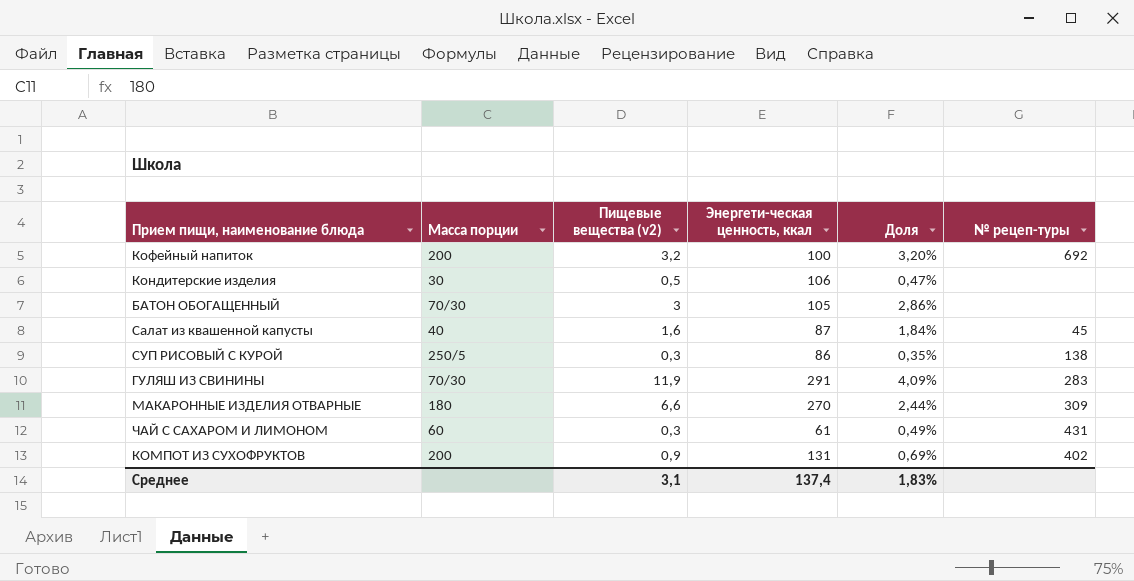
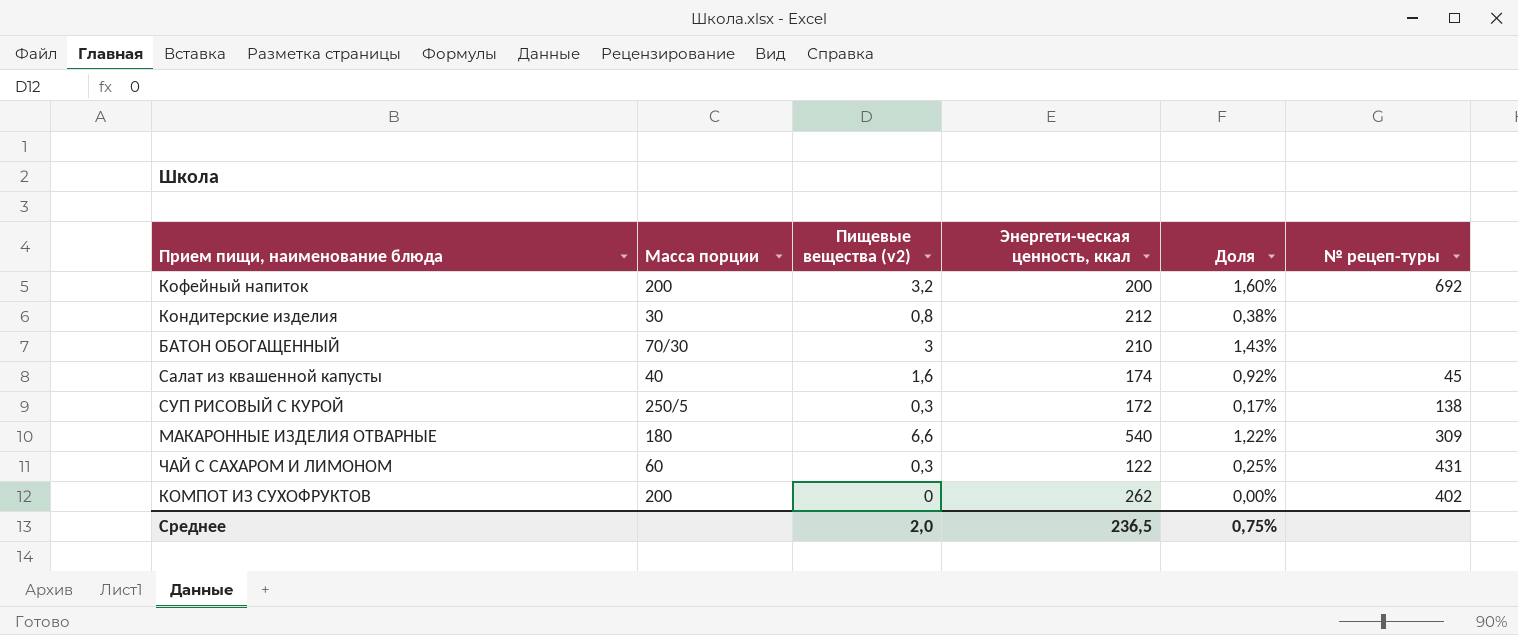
row ГУЛЯШ ИЗ СВИНИНЫ: 70/30 | 11,9 | 291 | 4,09% | 283 -> none
Кофейный напиток | Энергети-ческая ценность, ккал: 100 -> 200
Кофейный напиток | Доля: 3,20% -> 1,60%
Кондитерские изделия | Пищевые вещества (v2): 0,5 -> 0,8
Кондитерские изделия | Энергети-ческая ценность, ккал: 106 -> 212
Кондитерские изделия | Доля: 0,47% -> 0,38%
БАТОН ОБОГАЩЕННЫЙ | Энергети-ческая ценность, ккал: 105 -> 210
БАТОН ОБОГАЩЕННЫЙ | Доля: 2,86% -> 1,43%
Салат из квашенной капусты | Энергети-ческая ценность, ккал: 87 -> 174
Салат из квашенной капусты | Доля: 1,84% -> 0,92%
СУП РИСОВЫЙ С КУРОЙ | Энергети-ческая ценность, ккал: 86 -> 172
СУП РИСОВЫЙ С КУРОЙ | Доля: 0,35% -> 0,17%
МАКАРОННЫЕ ИЗДЕЛИЯ ОТВАРНЫЕ | Энергети-ческая ценность, ккал: 270 -> 540
МАКАРОННЫЕ ИЗДЕЛИЯ ОТВАРНЫЕ | Доля: 2,44% -> 1,22%
ЧАЙ С САХАРОМ И ЛИМОНОМ | Энергети-ческая ценность, ккал: 61 -> 122
ЧАЙ С САХАРОМ И ЛИМОНОМ | Доля: 0,49% -> 0,25%
КОМПОТ ИЗ СУХОФРУКТОВ | Пищевые вещества (v2): 0,9 -> 0
КОМПОТ ИЗ СУХОФРУКТОВ | Энергети-ческая ценность, ккал: 131 -> 262
КОМПОТ ИЗ СУХОФРУКТОВ | Доля: 0,69% -> 0,00%
Среднее | Пищевые вещества (v2): 3,1 -> 2,0
Среднее | Энергети-ческая ценность, ккал: 137,4 -> 236,5
Среднее | Доля: 1,83% -> 0,75%

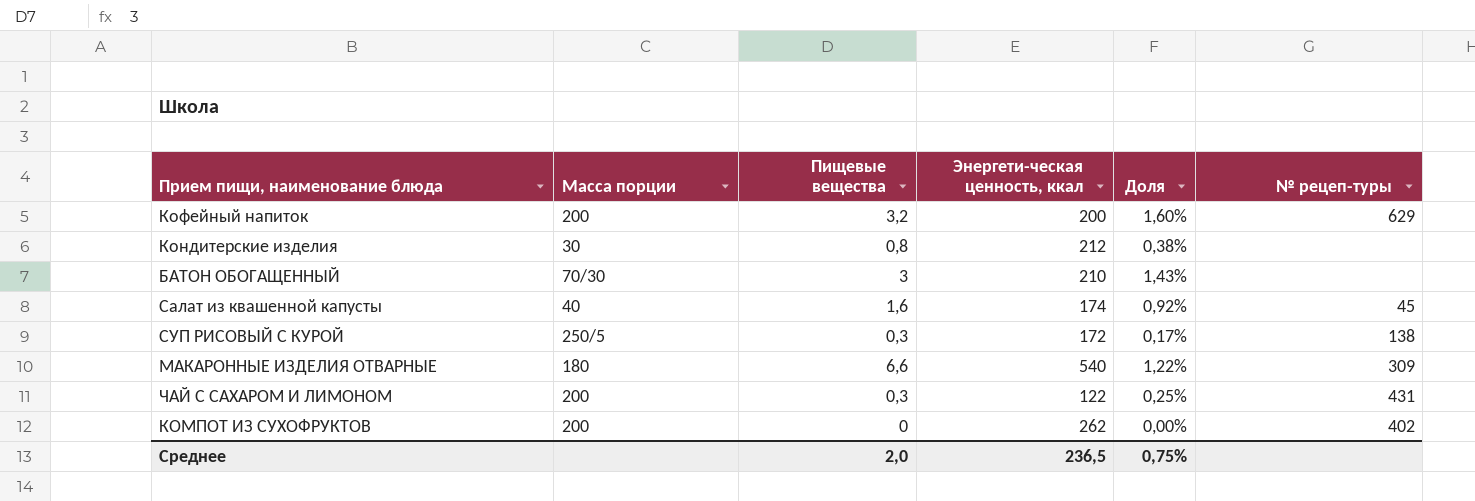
column name: Пищевые вещества (v2) -> Пищевые вещества
Кофейный напиток | № рецеп-туры: 692 -> 629
ЧАЙ С САХАРОМ И ЛИМОНОМ | Масса порции: 60 -> 200

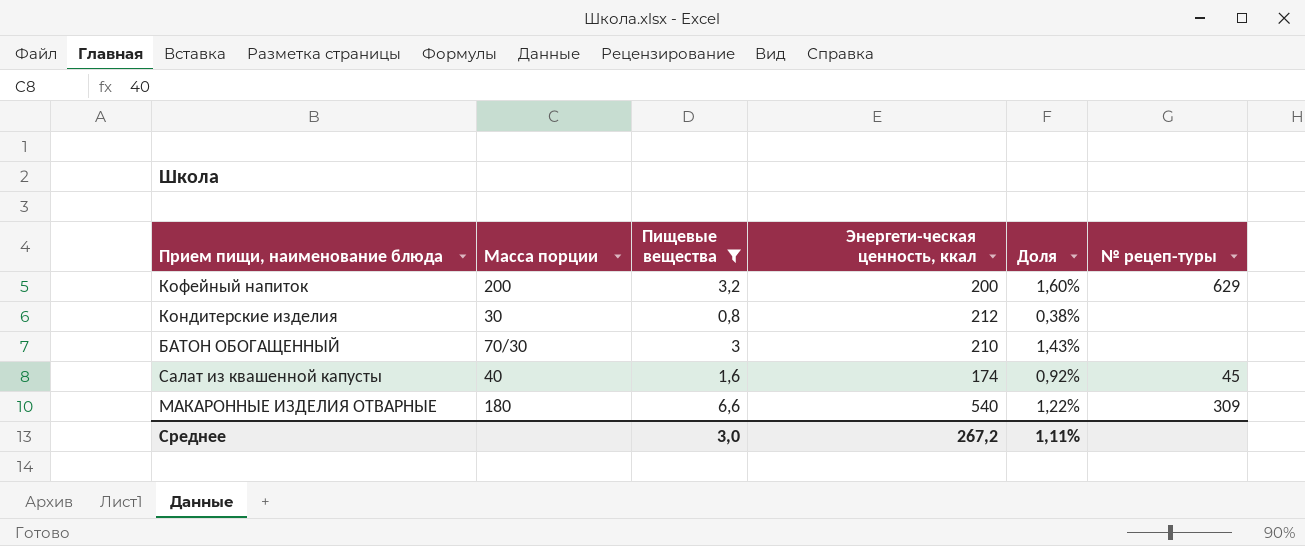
filter: none -> Пищевые вещества >= 0,8
Среднее | Пищевые вещества: 2,0 -> 3,0
Среднее | Энергети-ческая ценность, ккал: 236,5 -> 267,2
Среднее | Доля: 0,75% -> 1,11%

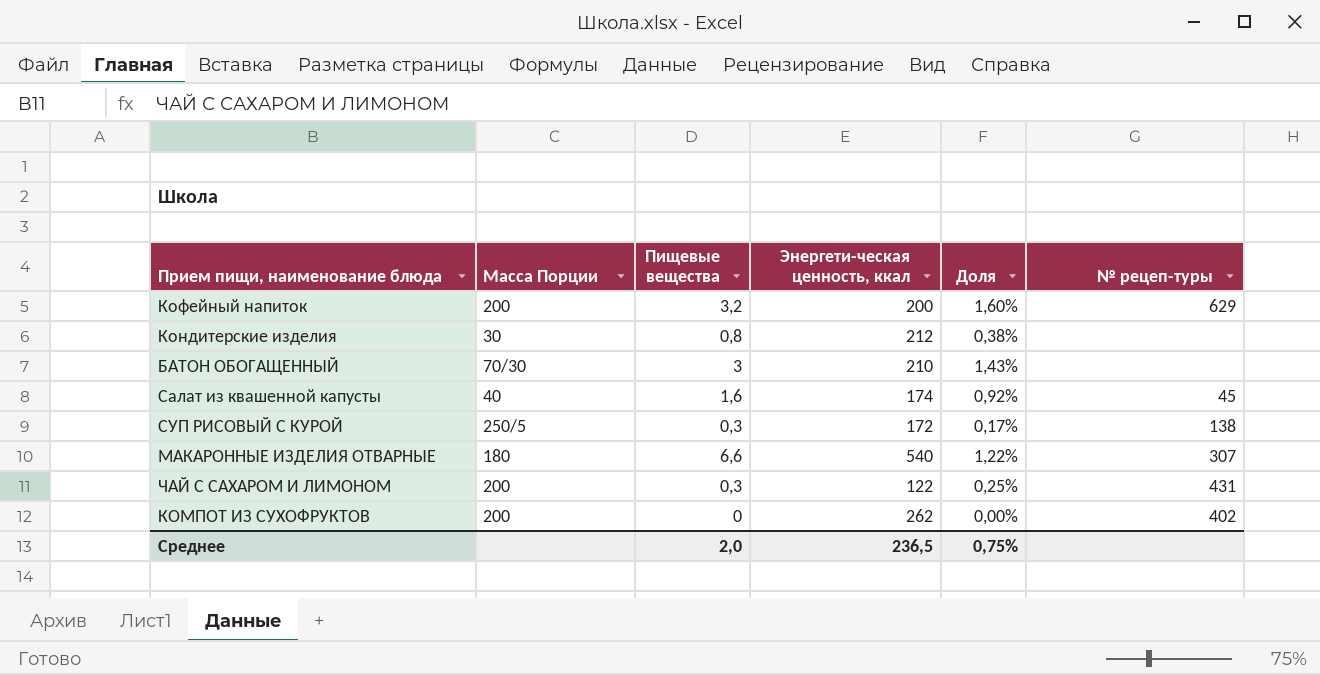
filter: Пищевые вещества >= 0,8 -> none
column name: Масса порции -> Масса Порции
МАКАРОННЫЕ ИЗДЕЛИЯ ОТВАРНЫЕ | № рецеп-туры: 309 -> 307
Среднее | Пищевые вещества: 3,0 -> 2,0
Среднее | Энергети-ческая ценность, ккал: 267,2 -> 236,5
Среднее | Доля: 1,11% -> 0,75%

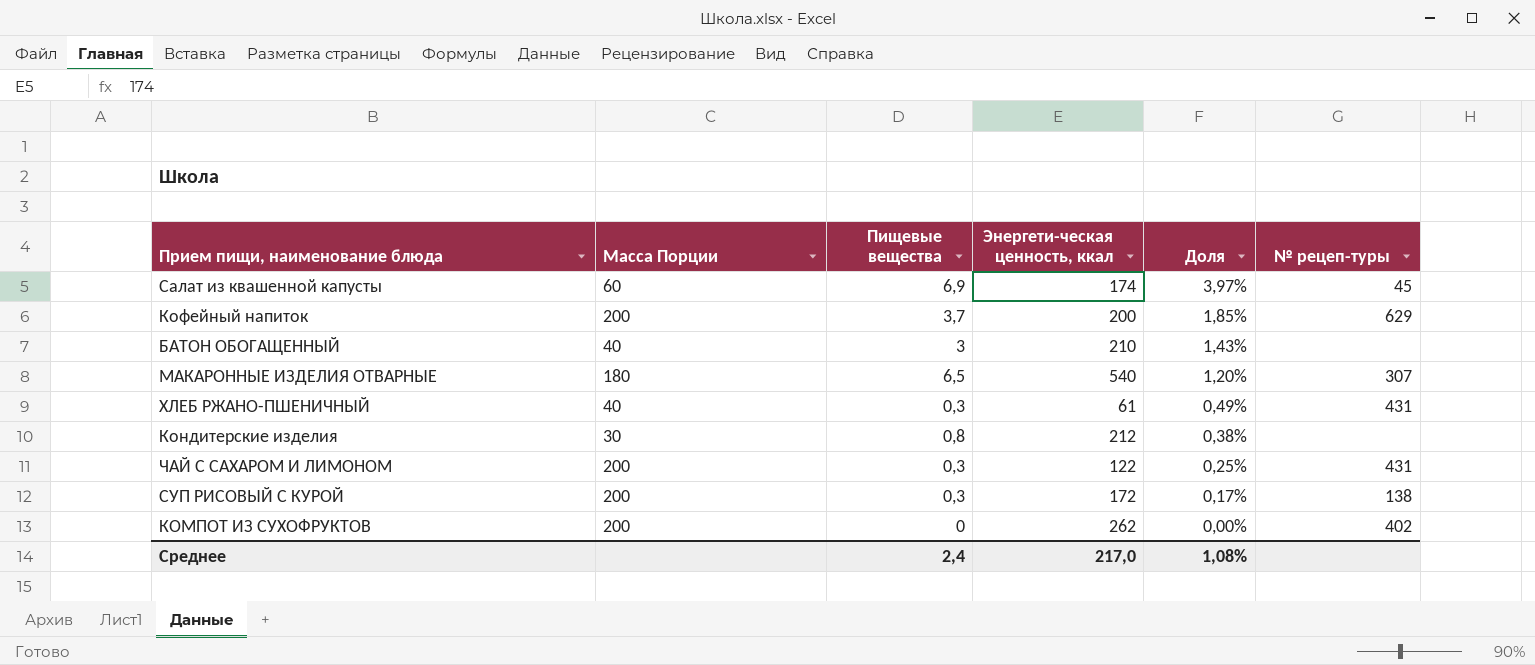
row order: none -> Доля descending
Салат из квашенной капусты | Масса Порции: 40 -> 60
Салат из квашенной капусты | Пищевые вещества: 1,6 -> 6,9
Салат из квашенной капусты | Доля: 0,92% -> 3,97%
Кофейный напиток | Пищевые вещества: 3,2 -> 3,7
Кофейный напиток | Доля: 1,60% -> 1,85%
БАТОН ОБОГАЩЕННЫЙ | Масса Порции: 70/30 -> 40
МАКАРОННЫЕ ИЗДЕЛИЯ ОТВАРНЫЕ | Пищевые вещества: 6,6 -> 6,5
МАКАРОННЫЕ ИЗДЕЛИЯ ОТВАРНЫЕ | Доля: 1,22% -> 1,20%
row ХЛЕБ РЖАНО-ПШЕНИЧНЫЙ: none -> 40 | 0,3 | 61 | 0,49% | 431
СУП РИСОВЫЙ С КУРОЙ | Масса Порции: 250/5 -> 200
Среднее | Пищевые вещества: 2,0 -> 2,4
Среднее | Энергети-ческая ценность, ккал: 236,5 -> 217,0
Среднее | Доля: 0,75% -> 1,08%

